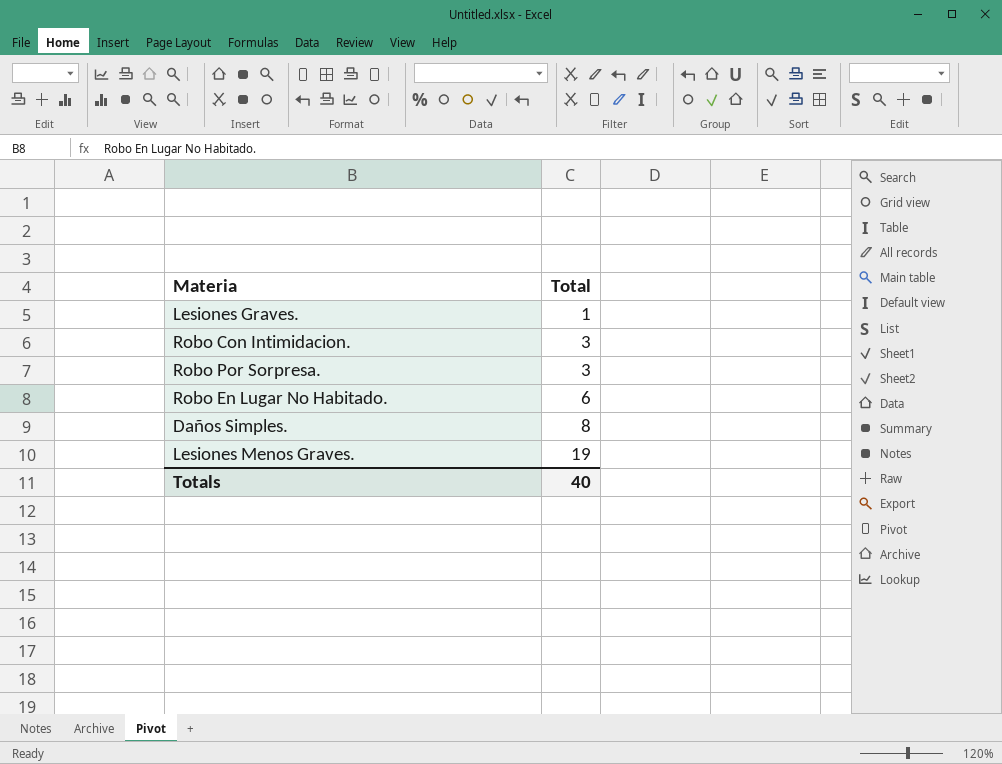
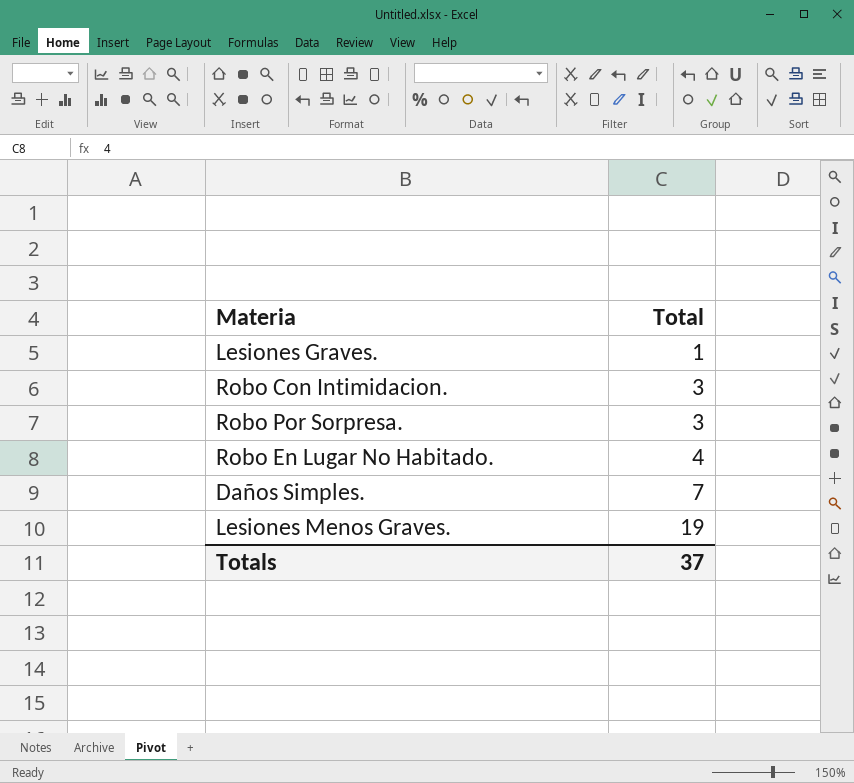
Robo En Lugar No Habitado. | Total: 6 -> 4
Daños Simples. | Total: 8 -> 7
Totals | Total: 40 -> 37

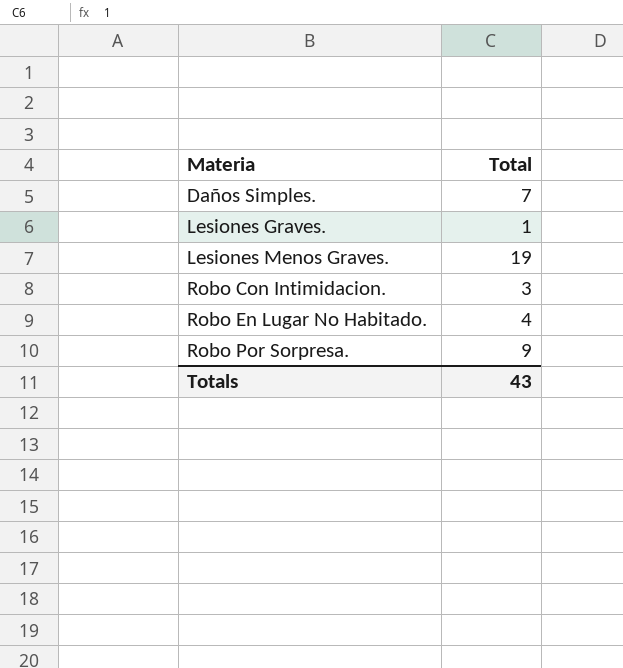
row order: Total ascending -> Materia ascending
Robo Por Sorpresa. | Total: 3 -> 9
Totals | Total: 37 -> 43

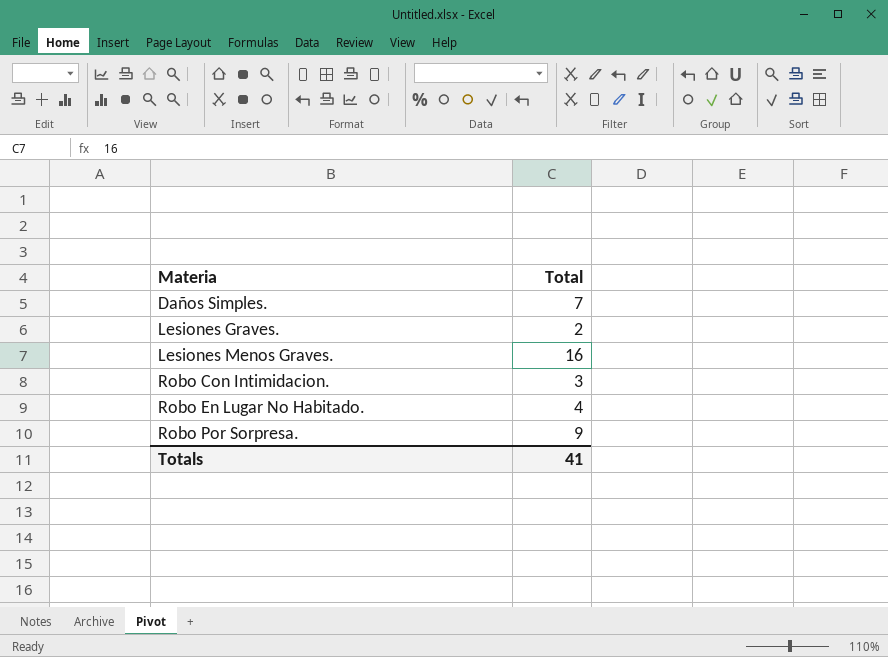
Lesiones Graves. | Total: 1 -> 2
Lesiones Menos Graves. | Total: 19 -> 16
Totals | Total: 43 -> 41

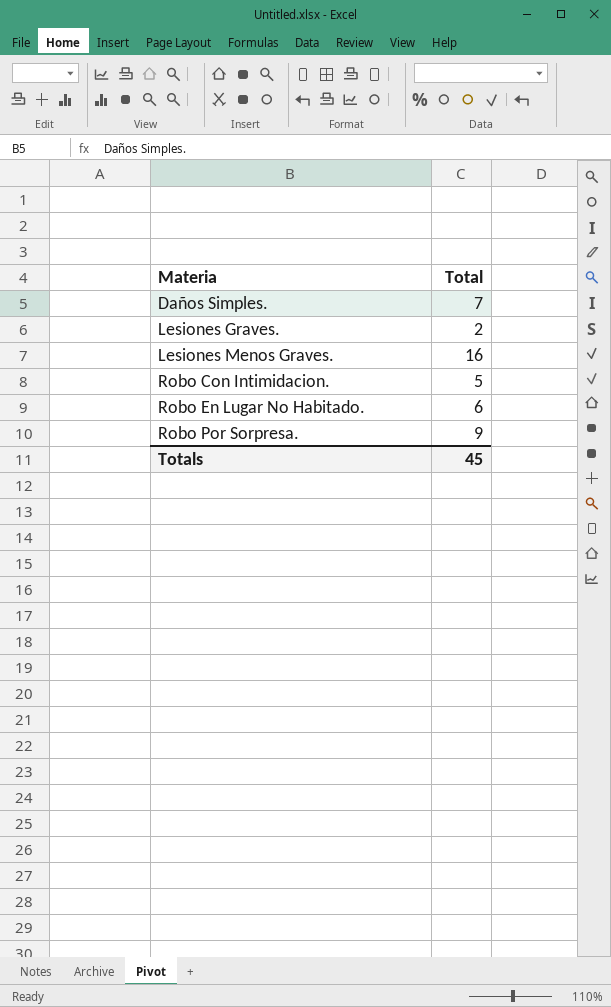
Robo Con Intimidacion. | Total: 3 -> 5
Robo En Lugar No Habitado. | Total: 4 -> 6
Totals | Total: 41 -> 45

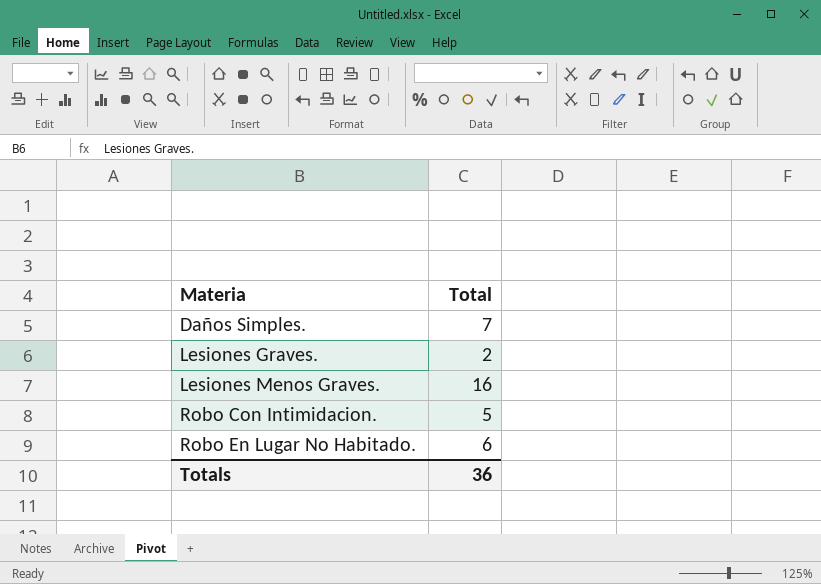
row Robo Por Sorpresa.: 9 -> none
Totals | Total: 45 -> 36

